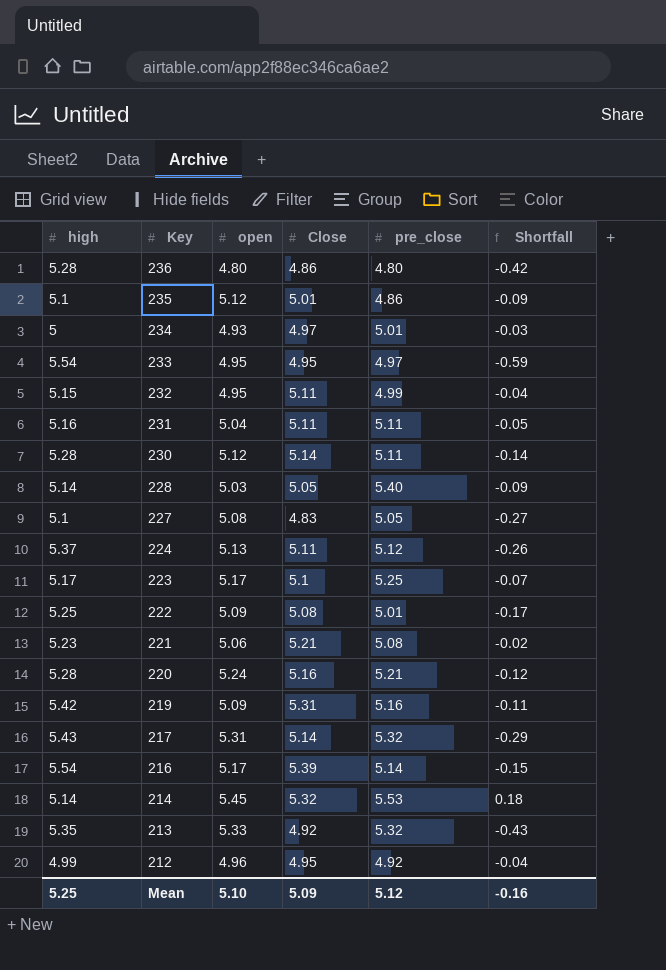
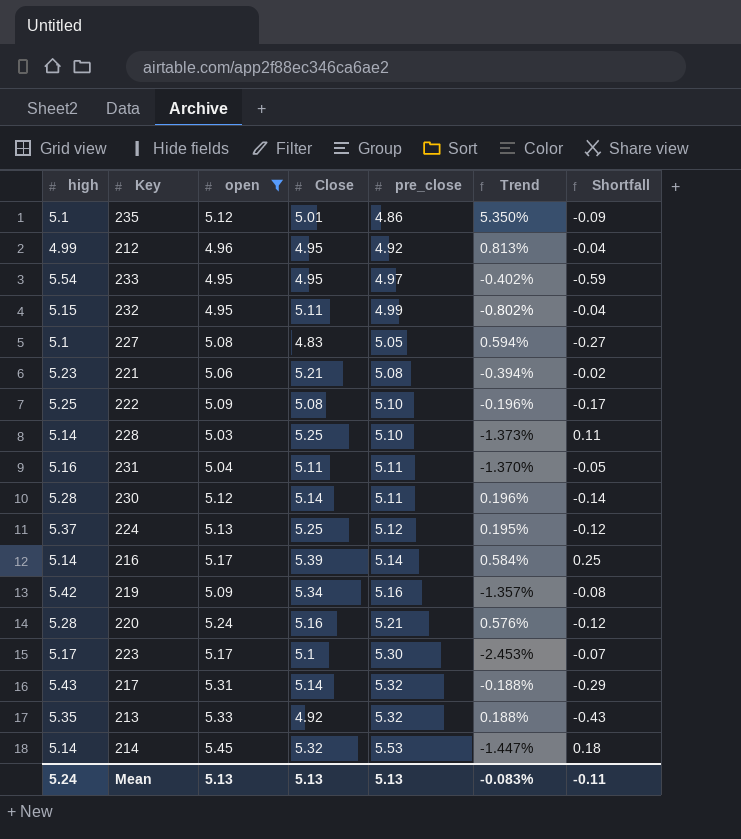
filter: none -> open >= 4.95
row order: Key descending -> pre_close ascending
column Trend | formula: none -> ([open] - [pre_close]) / [pre_close]
222 | pre_close: 5.01 -> 5.10
228 | Close: 5.05 -> 5.25
228 | pre_close: 5.40 -> 5.10
228 | Shortfall: -0.09 -> 0.11
224 | Close: 5.11 -> 5.25
224 | Shortfall: -0.26 -> -0.12
216 | high: 5.54 -> 5.14
216 | Shortfall: -0.15 -> 0.25
219 | Close: 5.31 -> 5.34
219 | Shortfall: -0.11 -> -0.08
223 | pre_close: 5.25 -> 5.30
Mean | high: 5.25 -> 5.24
Mean | open: 5.10 -> 5.13
Mean | Close: 5.09 -> 5.13
Mean | pre_close: 5.12 -> 5.13
Mean | Shortfall: -0.16 -> -0.11

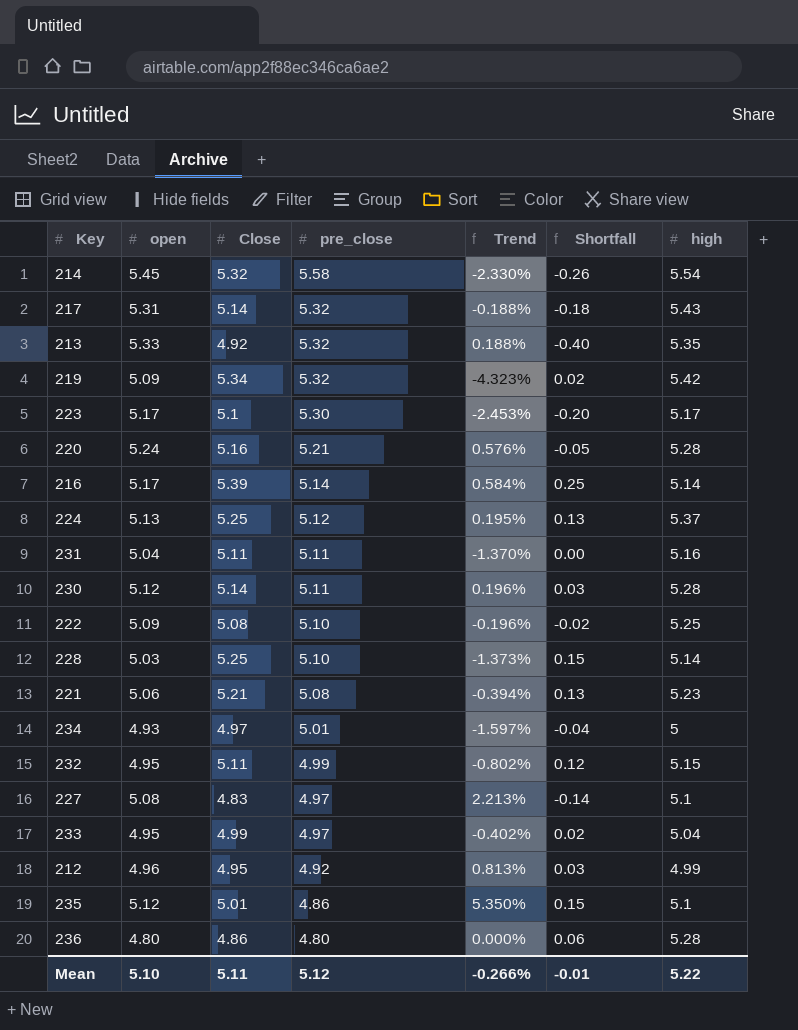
filter: open >= 4.95 -> none
row order: pre_close ascending -> pre_close descending
column Shortfall | formula: [Close] - [high] -> [Close] - [pre_close]
column high | position: 1 -> 7
214 | pre_close: 5.53 -> 5.58
214 | Trend: -1.447% -> -2.330%
214 | high: 5.14 -> 5.54
219 | pre_close: 5.16 -> 5.32
219 | Trend: -1.357% -> -4.323%
227 | pre_close: 5.05 -> 4.97
227 | Trend: 0.594% -> 2.213%
233 | Close: 4.95 -> 4.99
233 | high: 5.54 -> 5.04
Mean | open: 5.13 -> 5.10
Mean | Close: 5.13 -> 5.11
Mean | pre_close: 5.13 -> 5.12
Mean | Trend: -0.083% -> -0.266%
Mean | Shortfall: -0.11 -> -0.01
Mean | high: 5.24 -> 5.22

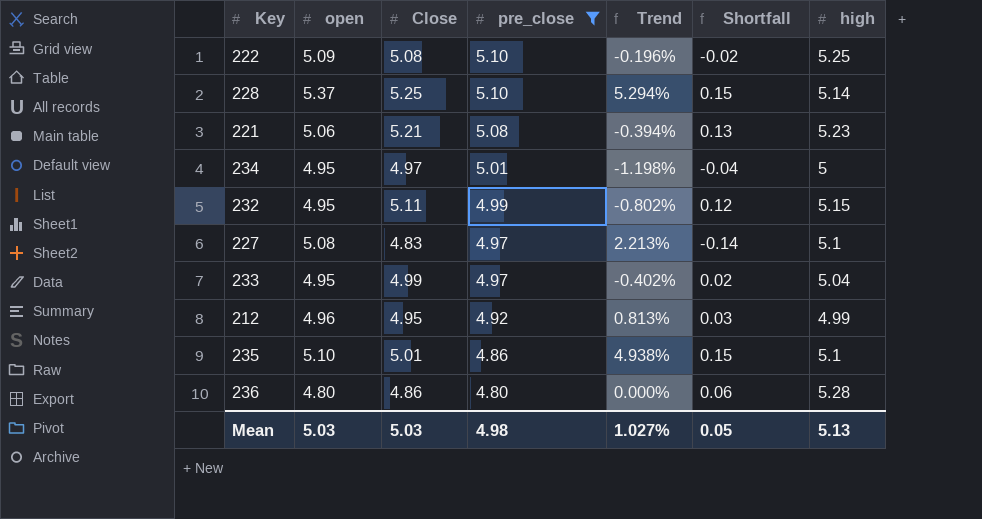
filter: none -> pre_close <= 5.10
228 | open: 5.03 -> 5.37
228 | Trend: -1.373% -> 5.294%
234 | open: 4.93 -> 4.95
234 | Trend: -1.597% -> -1.198%
235 | open: 5.12 -> 5.10
235 | Trend: 5.350% -> 4.938%
Mean | open: 5.10 -> 5.03
Mean | Close: 5.11 -> 5.03
Mean | pre_close: 5.12 -> 4.98
Mean | Trend: -0.266% -> 1.027%
Mean | Shortfall: -0.01 -> 0.05
Mean | high: 5.22 -> 5.13

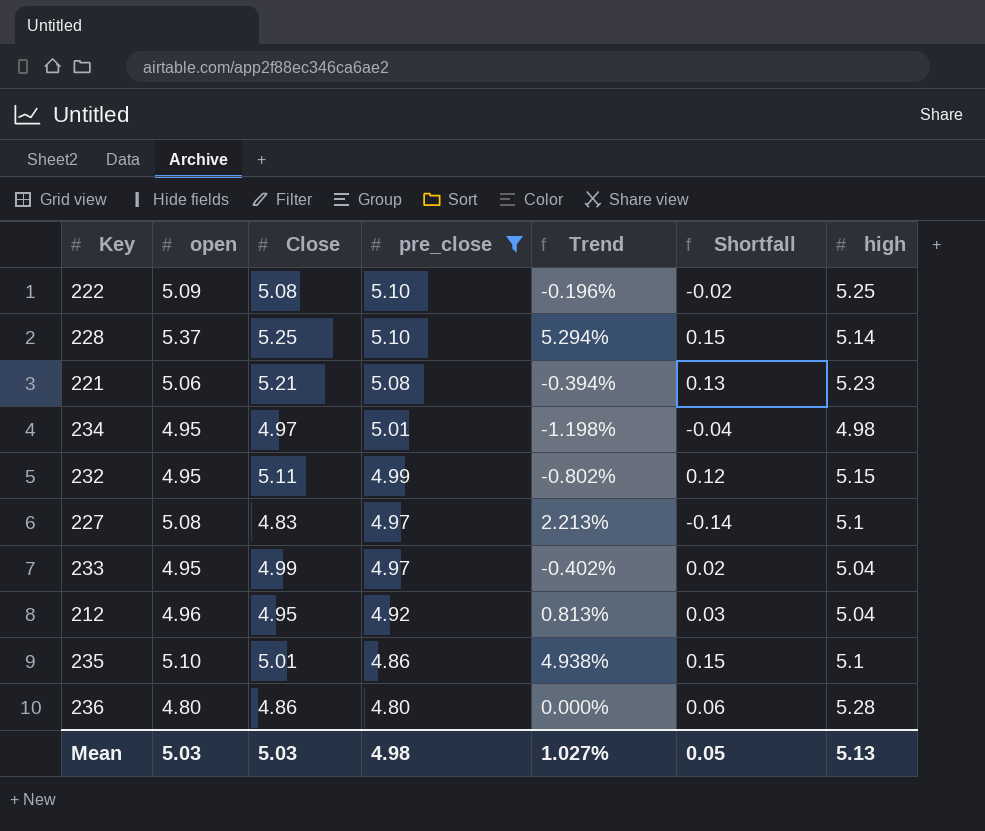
234 | high: 5 -> 4.98
212 | high: 4.99 -> 5.04

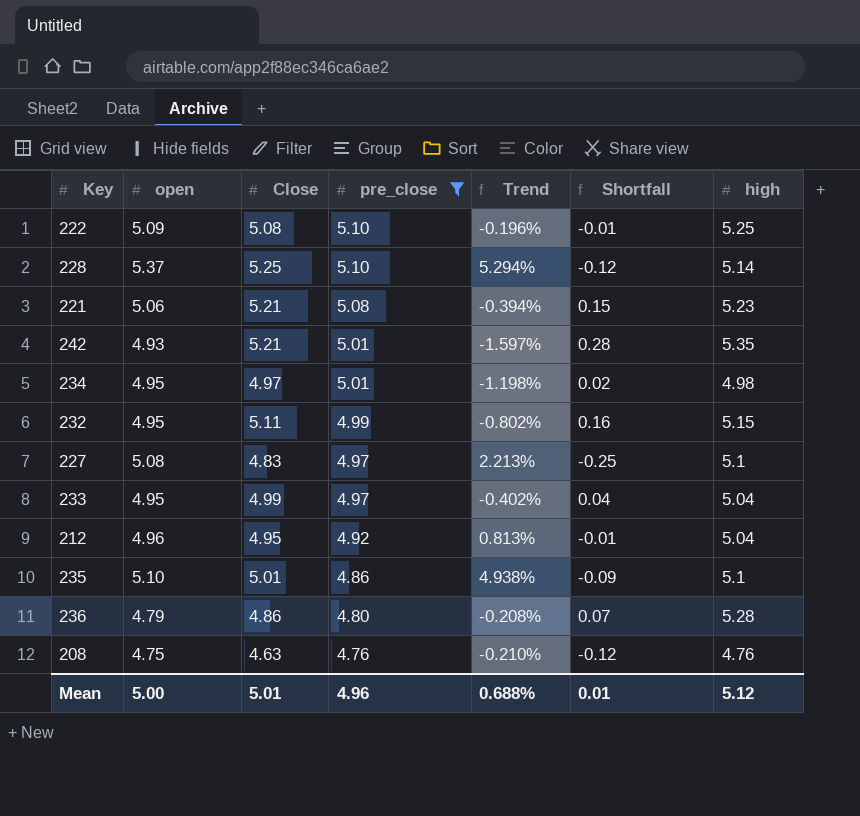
column Shortfall | formula: [Close] - [pre_close] -> [Close] - [open]
row 242: none -> 4.93 | 5.21 | 5.01 | -1.597% | 0.28 | 5.35
236 | open: 4.80 -> 4.79
236 | Trend: 0.000% -> -0.208%
row 208: none -> 4.75 | 4.63 | 4.76 | -0.210% | -0.12 | 4.76
Mean | open: 5.03 -> 5.00
Mean | Close: 5.03 -> 5.01
Mean | pre_close: 4.98 -> 4.96
Mean | Trend: 1.027% -> 0.688%
Mean | Shortfall: 0.05 -> 0.01
Mean | high: 5.13 -> 5.12

